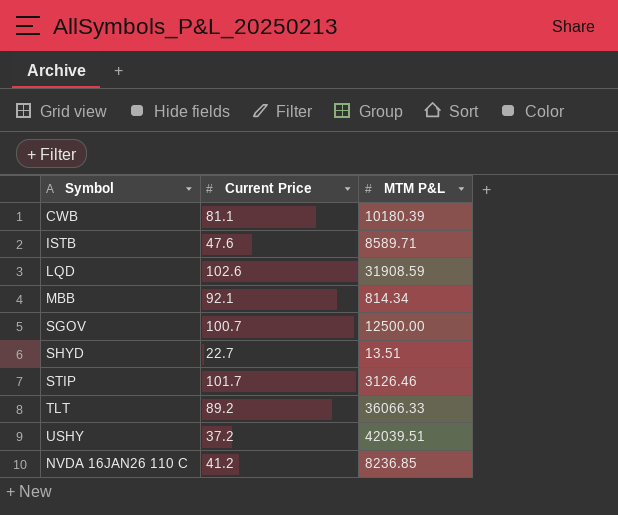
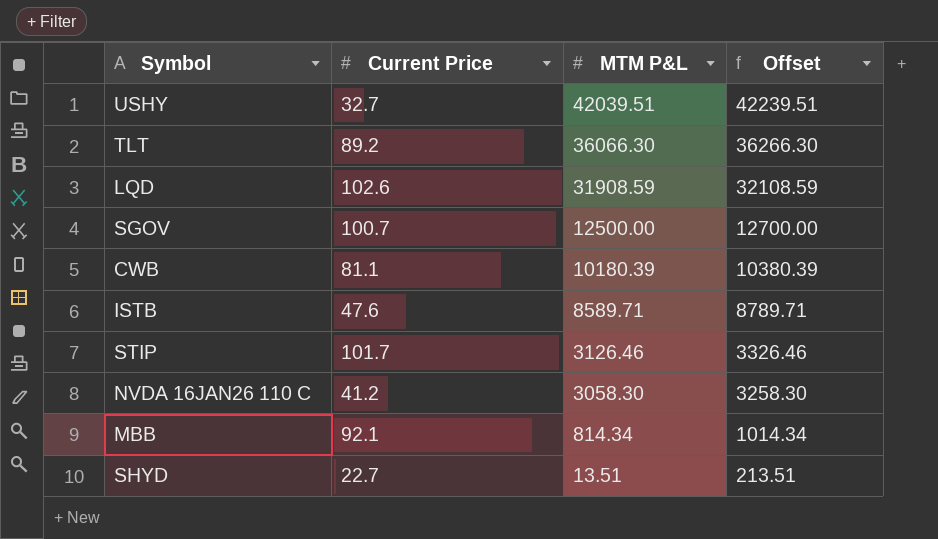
row order: none -> MTM P&L descending
column Offset | formula: none -> [MTM P&L] + 200
USHY | Current Price: 37.2 -> 32.7
TLT | MTM P&L: 36066.33 -> 36066.30
NVDA 16JAN26 110 C | MTM P&L: 8236.85 -> 3058.30

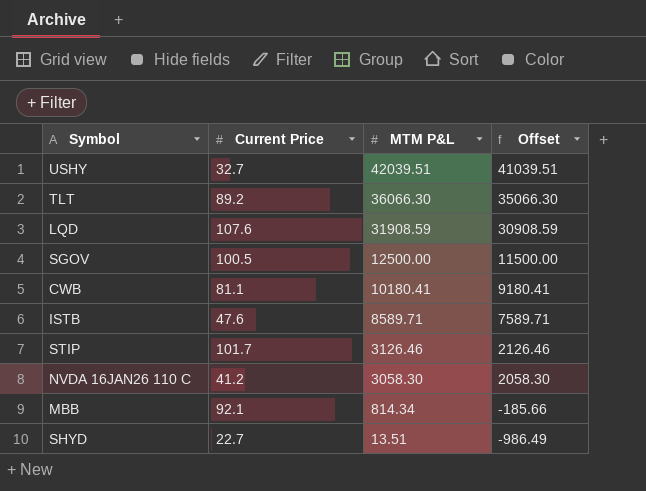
column Offset | formula: [MTM P&L] + 200 -> [MTM P&L] - 1000
LQD | Current Price: 102.6 -> 107.6
SGOV | Current Price: 100.7 -> 100.5
CWB | MTM P&L: 10180.39 -> 10180.41

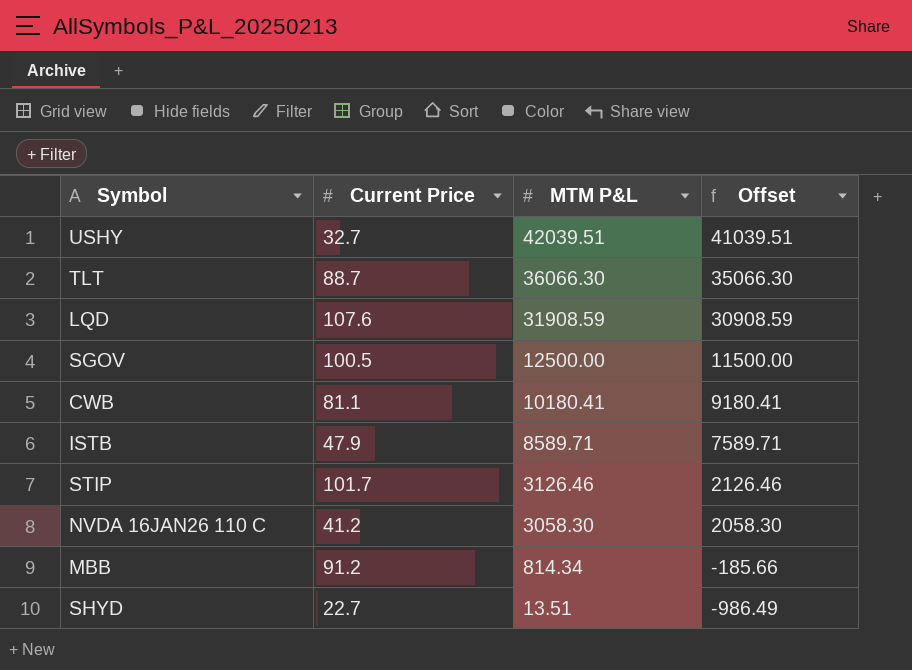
TLT | Current Price: 89.2 -> 88.7
ISTB | Current Price: 47.6 -> 47.9
MBB | Current Price: 92.1 -> 91.2

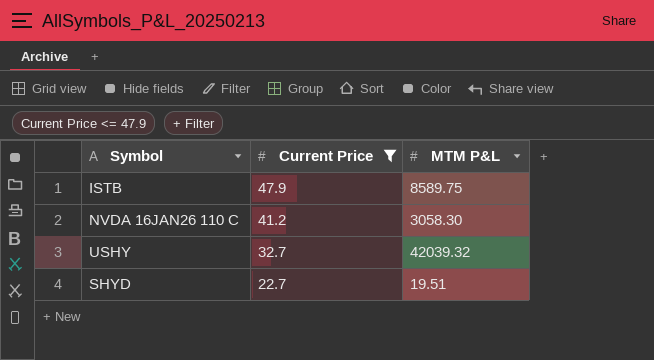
filter: none -> Current Price <= 47.9
row order: MTM P&L descending -> Current Price descending
column Offset | formula: [MTM P&L] - 1000 -> none
ISTB | MTM P&L: 8589.71 -> 8589.75
USHY | MTM P&L: 42039.51 -> 42039.32
SHYD | MTM P&L: 13.51 -> 19.51

